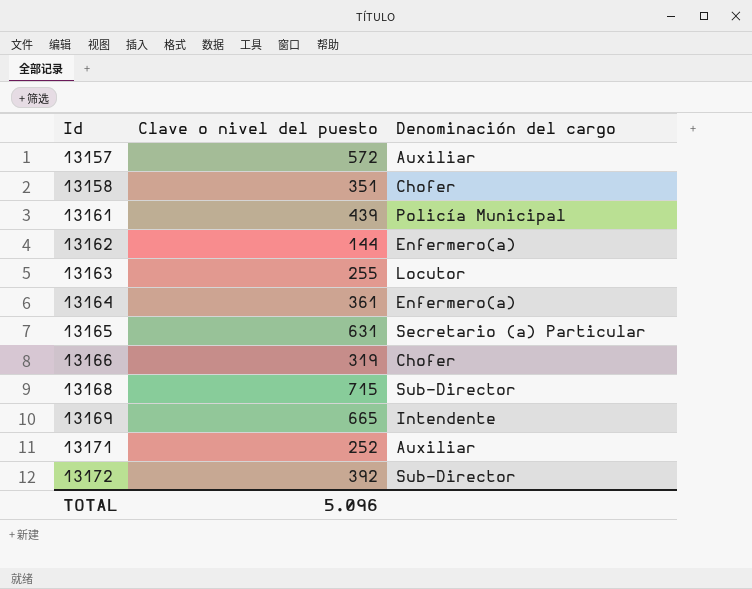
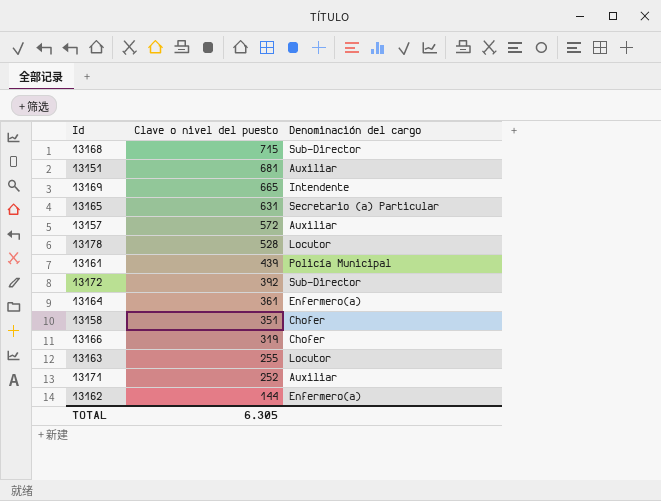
row order: Id ascending -> Clave o nivel del puesto descending
row 13151: none -> 681 | Auxiliar
row 13178: none -> 528 | Locutor
TOTAL | Clave o nivel del puesto: 5.096 -> 6.305

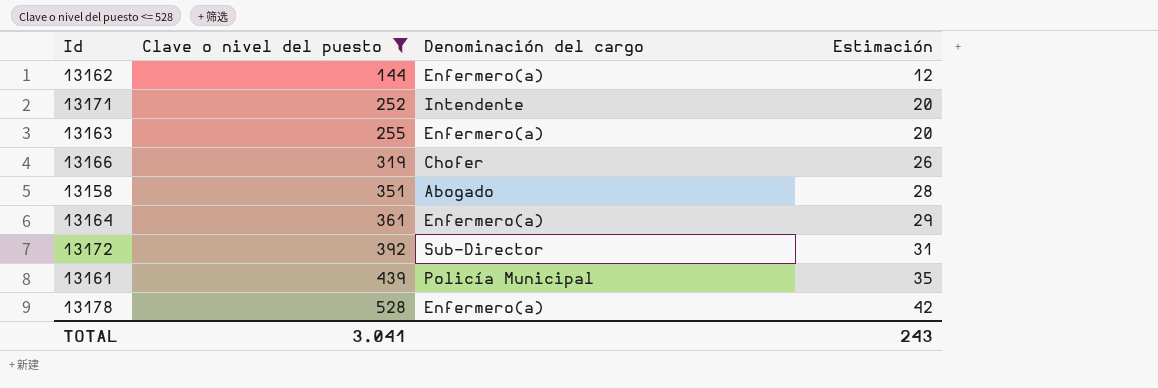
filter: none -> Clave o nivel del puesto <= 528
row order: Clave o nivel del puesto descending -> Clave o nivel del puesto ascending
column Estimación | formula: none -> [Clave o nivel del puesto] * 0,08
13171 | Denominación del cargo: Auxiliar -> Intendente
13163 | Denominación del cargo: Locutor -> Enfermero(a)
13158 | Denominación del cargo: Chofer -> Abogado
13178 | Denominación del cargo: Locutor -> Enfermero(a)
TOTAL | Clave o nivel del puesto: 6.305 -> 3.041

